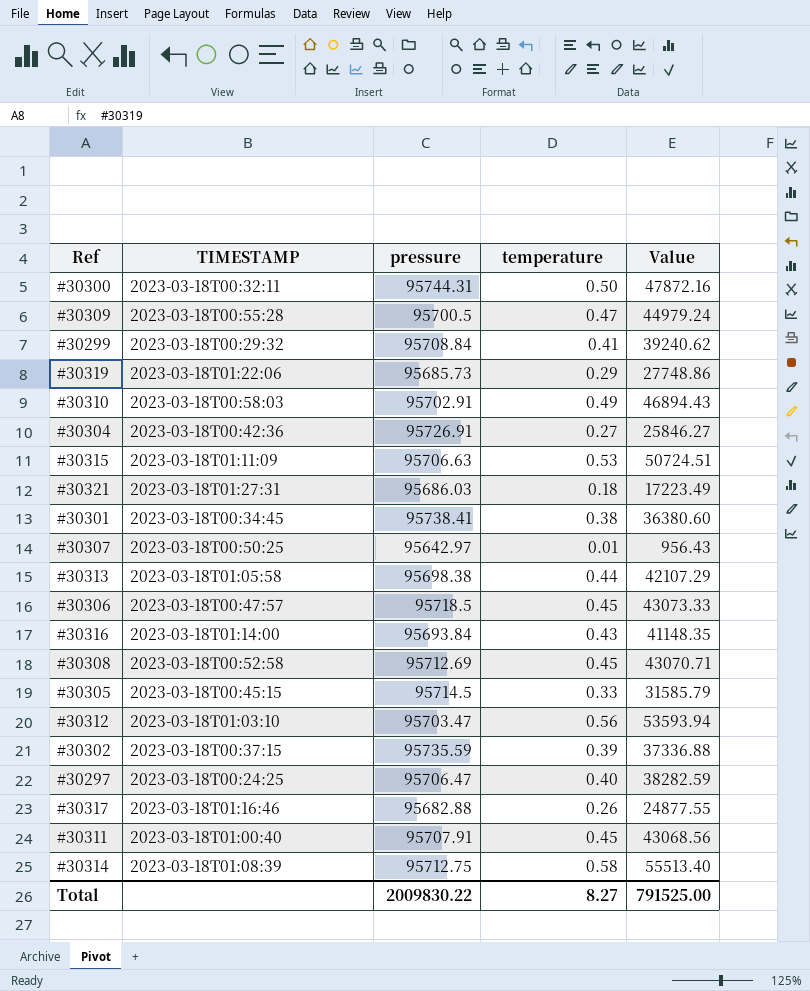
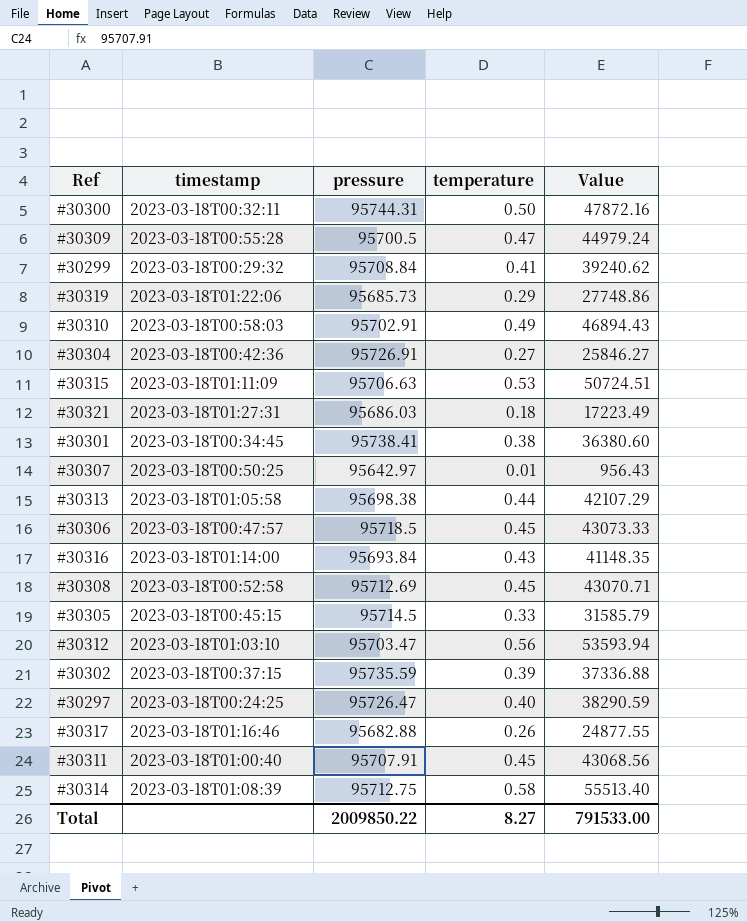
column name: TIMESTAMP -> timestamp
#30297 | pressure: 95706.47 -> 95726.47
#30297 | Value: 38282.59 -> 38290.59
Total | pressure: 2009830.22 -> 2009850.22
Total | Value: 791525.00 -> 791533.00

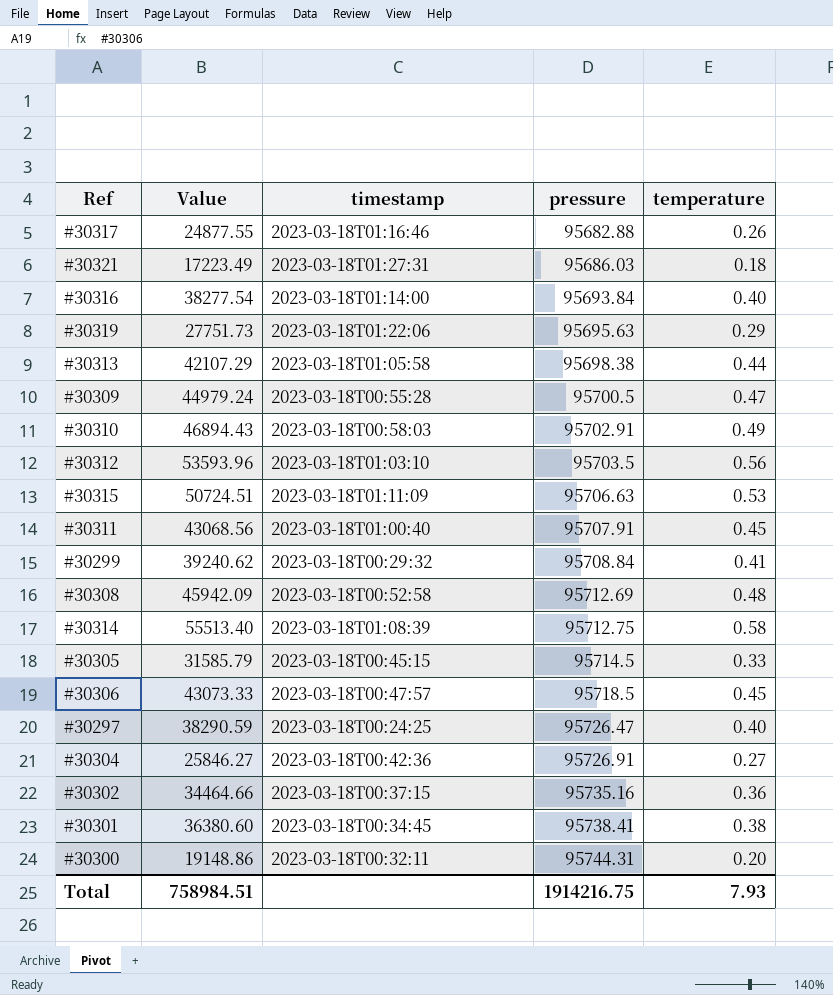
row order: none -> pressure ascending
column Value | position: 5 -> 2
row #30307: 2023-03-18T00:50:25 | 95642.97 | 0.01 | 956.43 -> none
#30316 | Value: 41148.35 -> 38277.54
#30316 | temperature: 0.43 -> 0.40
#30319 | Value: 27748.86 -> 27751.73
#30319 | pressure: 95685.73 -> 95695.63
#30312 | Value: 53593.94 -> 53593.96
#30312 | pressure: 95703.47 -> 95703.5
#30308 | Value: 43070.71 -> 45942.09
#30308 | temperature: 0.45 -> 0.48
#30302 | Value: 37336.88 -> 34464.66
#30302 | pressure: 95735.59 -> 95735.16
#30302 | temperature: 0.39 -> 0.36
#30300 | Value: 47872.16 -> 19148.86
#30300 | temperature: 0.50 -> 0.20
Total | Value: 791533.00 -> 758984.51
Total | pressure: 2009850.22 -> 1914216.75
Total | temperature: 8.27 -> 7.93

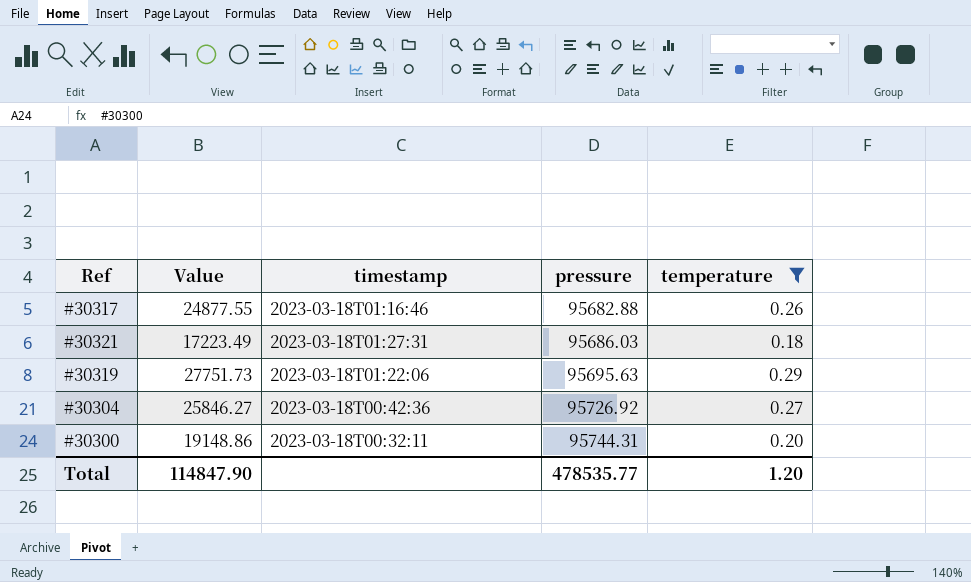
filter: none -> temperature <= 0.29
#30304 | pressure: 95726.91 -> 95726.92
Total | Value: 758984.51 -> 114847.90
Total | pressure: 1914216.75 -> 478535.77
Total | temperature: 7.93 -> 1.20

